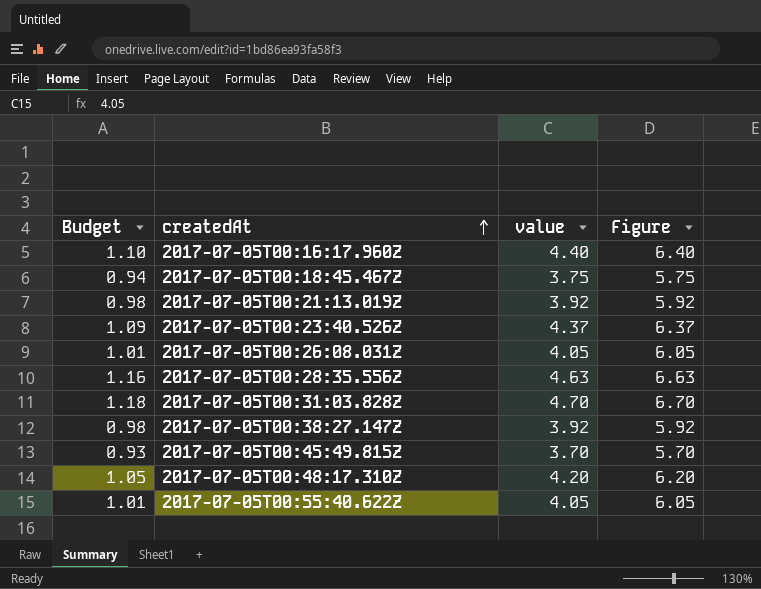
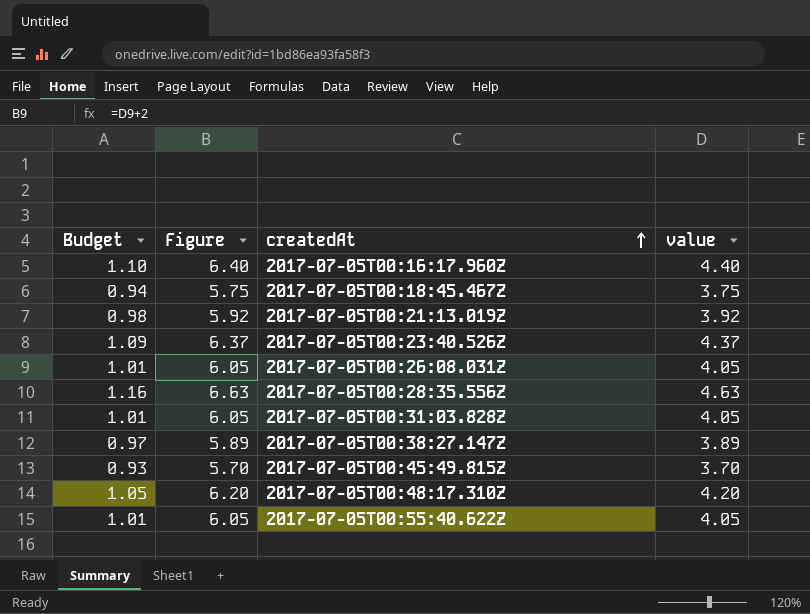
column Figure | position: 4 -> 2
2017-07-05T00:31:03.828Z | Budget: 1.18 -> 1.01
2017-07-05T00:31:03.828Z | Figure: 6.70 -> 6.05
2017-07-05T00:31:03.828Z | value: 4.70 -> 4.05
2017-07-05T00:38:27.147Z | Budget: 0.98 -> 0.97
2017-07-05T00:38:27.147Z | Figure: 5.92 -> 5.89
2017-07-05T00:38:27.147Z | value: 3.92 -> 3.89

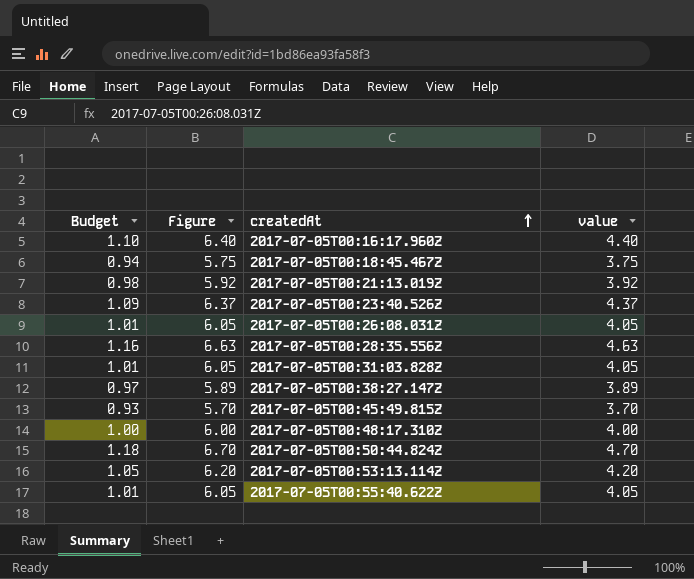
2017-07-05T00:48:17.310Z | Budget: 1.05 -> 1.00
2017-07-05T00:48:17.310Z | Figure: 6.20 -> 6.00
2017-07-05T00:48:17.310Z | value: 4.20 -> 4.00
row 2017-07-05T00:50:44.824Z: none -> 1.18 | 6.70 | 4.70
row 2017-07-05T00:53:13.114Z: none -> 1.05 | 6.20 | 4.20

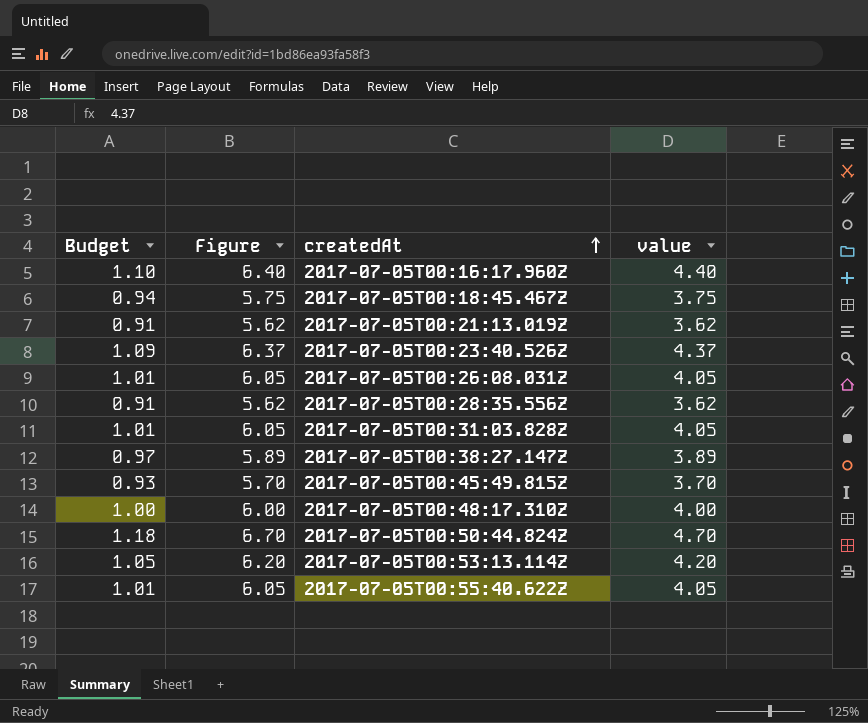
2017-07-05T00:21:13.019Z | Budget: 0.98 -> 0.91
2017-07-05T00:21:13.019Z | Figure: 5.92 -> 5.62
2017-07-05T00:21:13.019Z | value: 3.92 -> 3.62
2017-07-05T00:28:35.556Z | Budget: 1.16 -> 0.91
2017-07-05T00:28:35.556Z | Figure: 6.63 -> 5.62
2017-07-05T00:28:35.556Z | value: 4.63 -> 3.62

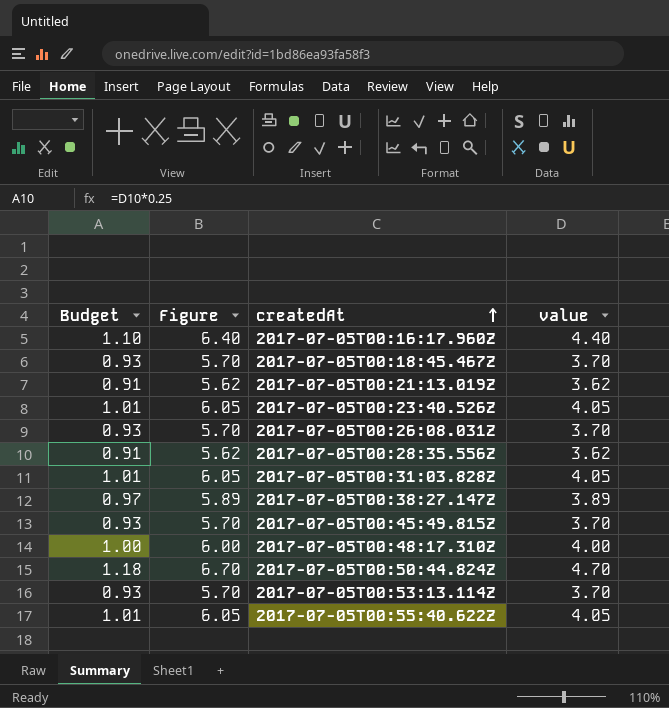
2017-07-05T00:18:45.467Z | Budget: 0.94 -> 0.93
2017-07-05T00:18:45.467Z | Figure: 5.75 -> 5.70
2017-07-05T00:18:45.467Z | value: 3.75 -> 3.70
2017-07-05T00:23:40.526Z | Budget: 1.09 -> 1.01
2017-07-05T00:23:40.526Z | Figure: 6.37 -> 6.05
2017-07-05T00:23:40.526Z | value: 4.37 -> 4.05
2017-07-05T00:26:08.031Z | Budget: 1.01 -> 0.93
2017-07-05T00:26:08.031Z | Figure: 6.05 -> 5.70
2017-07-05T00:26:08.031Z | value: 4.05 -> 3.70
2017-07-05T00:53:13.114Z | Budget: 1.05 -> 0.93
2017-07-05T00:53:13.114Z | Figure: 6.20 -> 5.70
2017-07-05T00:53:13.114Z | value: 4.20 -> 3.70

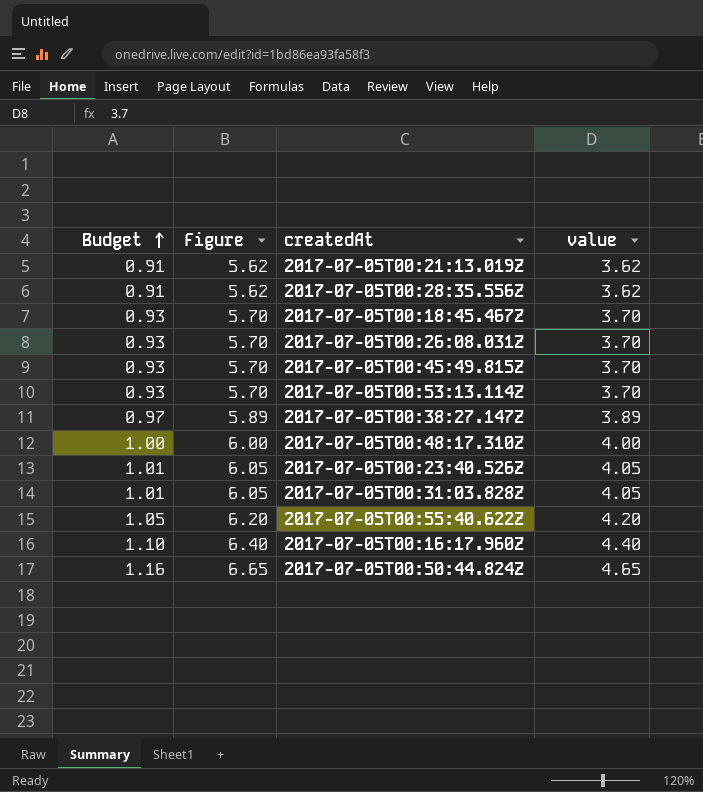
row order: createdAt ascending -> Budget ascending
2017-07-05T00:55:40.622Z | Budget: 1.01 -> 1.05
2017-07-05T00:55:40.622Z | Figure: 6.05 -> 6.20
2017-07-05T00:55:40.622Z | value: 4.05 -> 4.20
2017-07-05T00:50:44.824Z | Budget: 1.18 -> 1.16
2017-07-05T00:50:44.824Z | Figure: 6.70 -> 6.65
2017-07-05T00:50:44.824Z | value: 4.70 -> 4.65

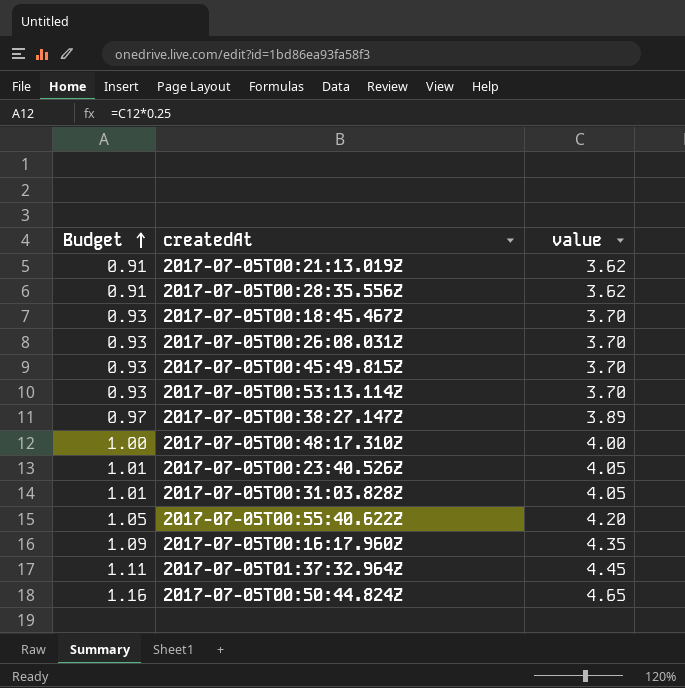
column Figure | formula: [value] + 2 -> none
2017-07-05T00:16:17.960Z | Budget: 1.10 -> 1.09
2017-07-05T00:16:17.960Z | value: 4.40 -> 4.35
row 2017-07-05T01:37:32.964Z: none -> 1.11 | 4.45

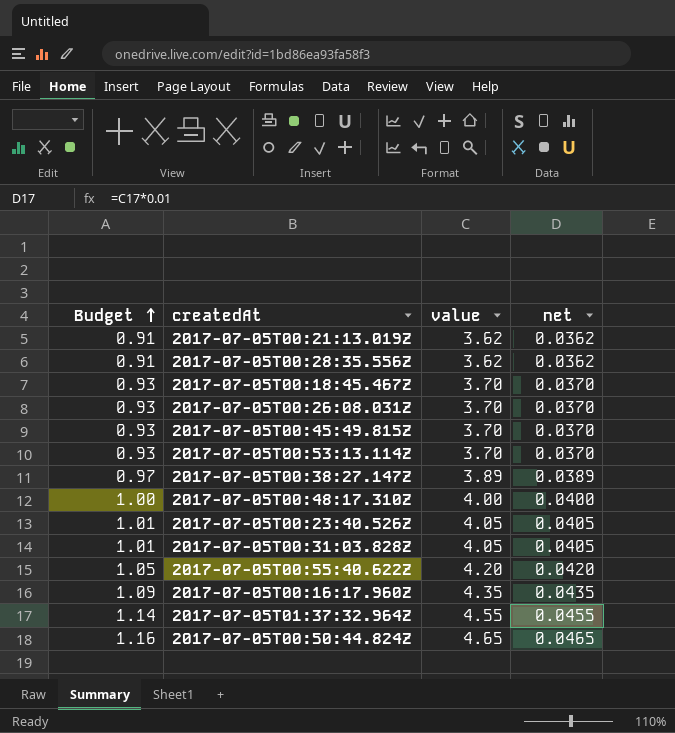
column net | formula: none -> [value] * 0.01
2017-07-05T01:37:32.964Z | Budget: 1.11 -> 1.14
2017-07-05T01:37:32.964Z | value: 4.45 -> 4.55

